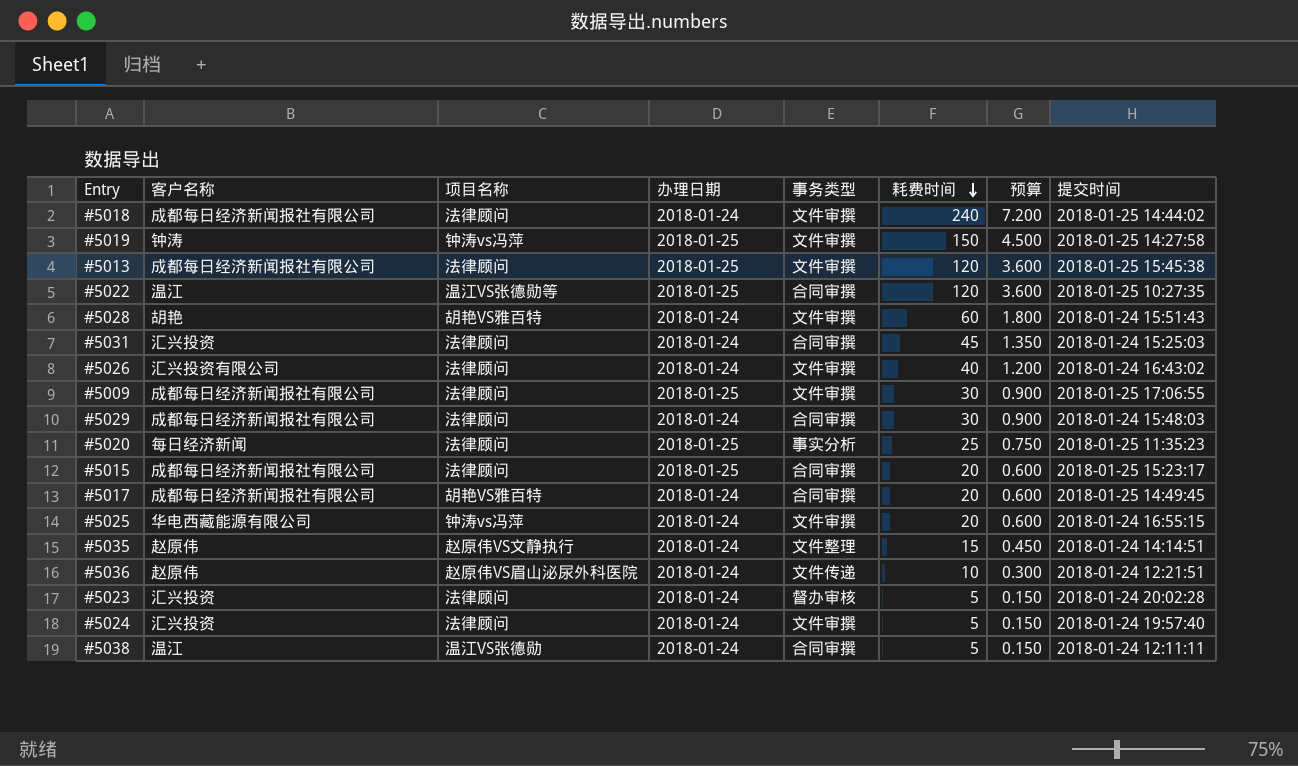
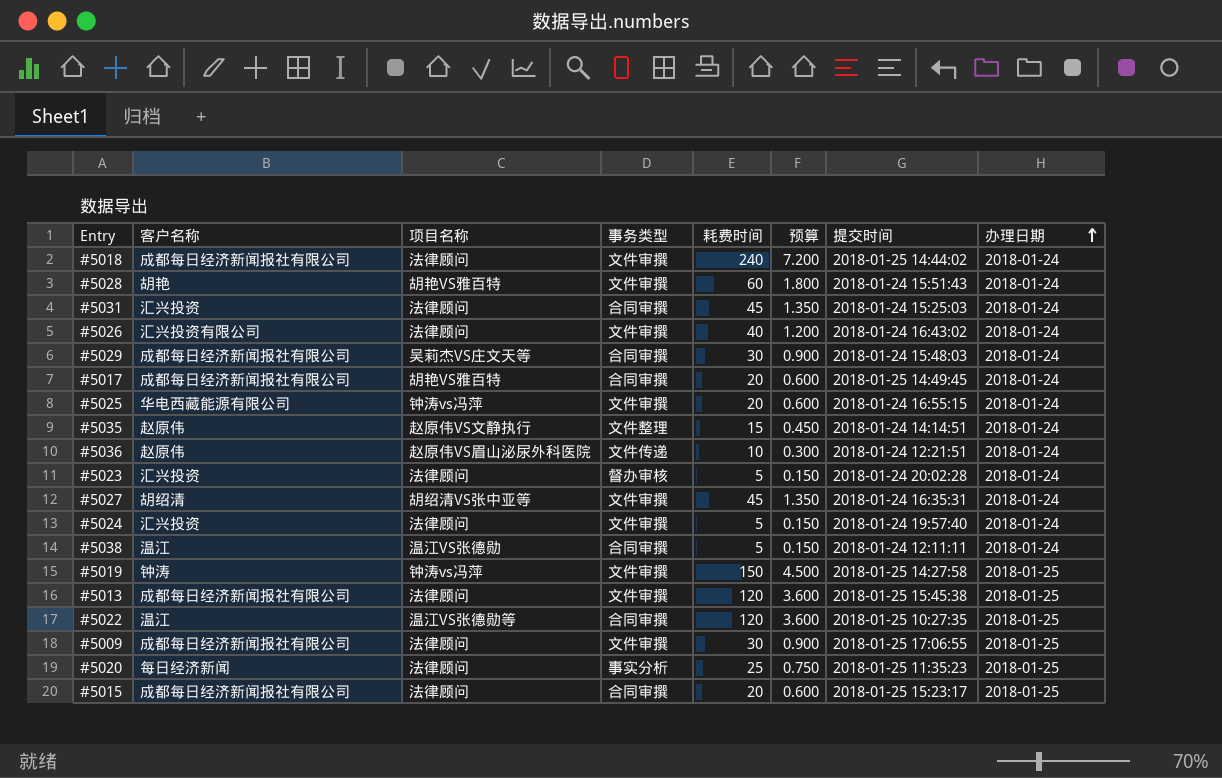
row order: 耗费时间 descending -> 办理日期 ascending
column 办理日期 | position: 4 -> 8
#5029 | 项目名称: 法律顾问 -> 吴莉杰VS庄文天等
row #5027: none -> 胡绍清 | 胡绍清VS张中亚等 | 文件审撰 | 45 | 1.350 | 2018-01-24 16:35:31 | 2018-01-24

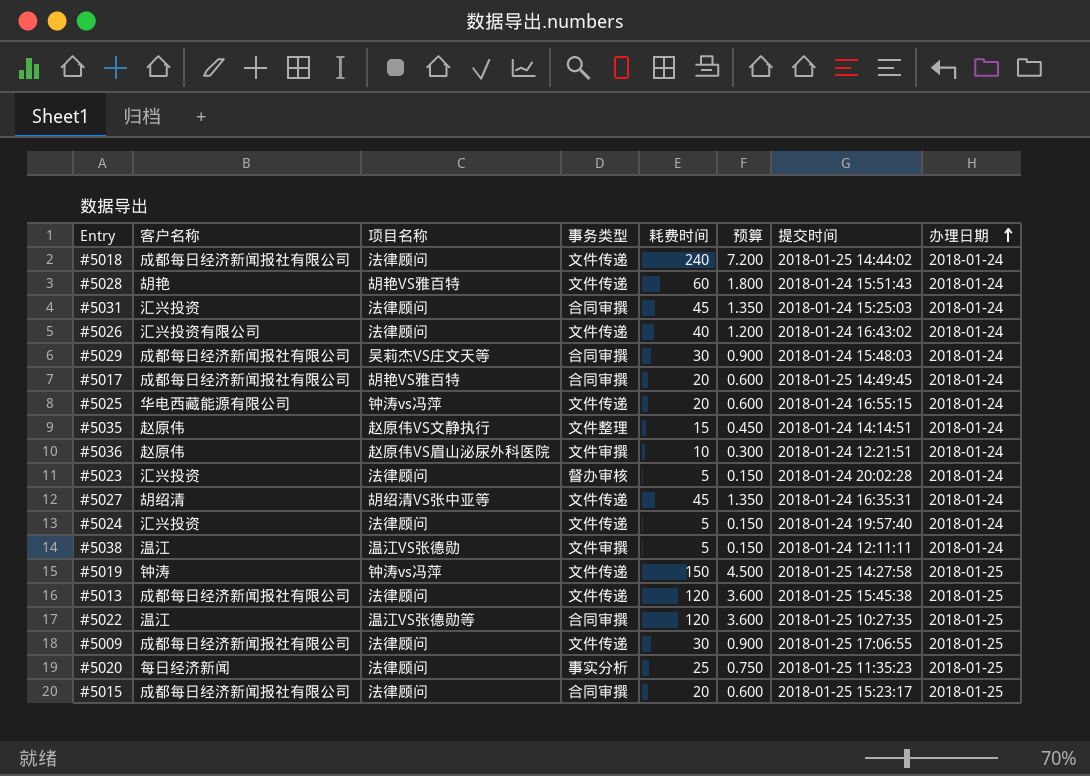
#5018 | 事务类型: 文件审撰 -> 文件传递
#5028 | 事务类型: 文件审撰 -> 文件传递
#5026 | 事务类型: 文件审撰 -> 文件传递
#5025 | 事务类型: 文件审撰 -> 文件传递
#5036 | 事务类型: 文件传递 -> 文件审撰
#5027 | 事务类型: 文件审撰 -> 文件传递
#5024 | 事务类型: 文件审撰 -> 文件传递
#5038 | 事务类型: 合同审撰 -> 文件审撰
#5019 | 事务类型: 文件审撰 -> 文件传递
#5013 | 事务类型: 文件审撰 -> 文件传递
#5009 | 事务类型: 文件审撰 -> 文件传递

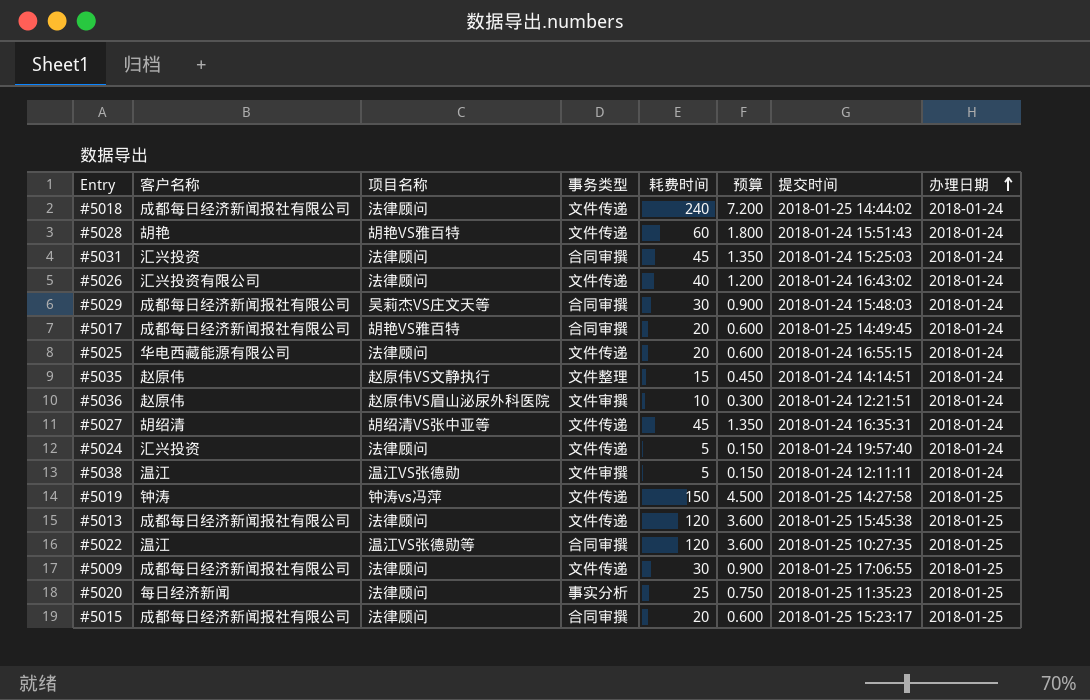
row #5023: 汇兴投资 | 法律顾问 | 督办审核 | 5 | 0.150 | 2018-01-24 20:02:28 | 2018-01-24 -> none
#5025 | 项目名称: 钟涛vs冯萍 -> 法律顾问

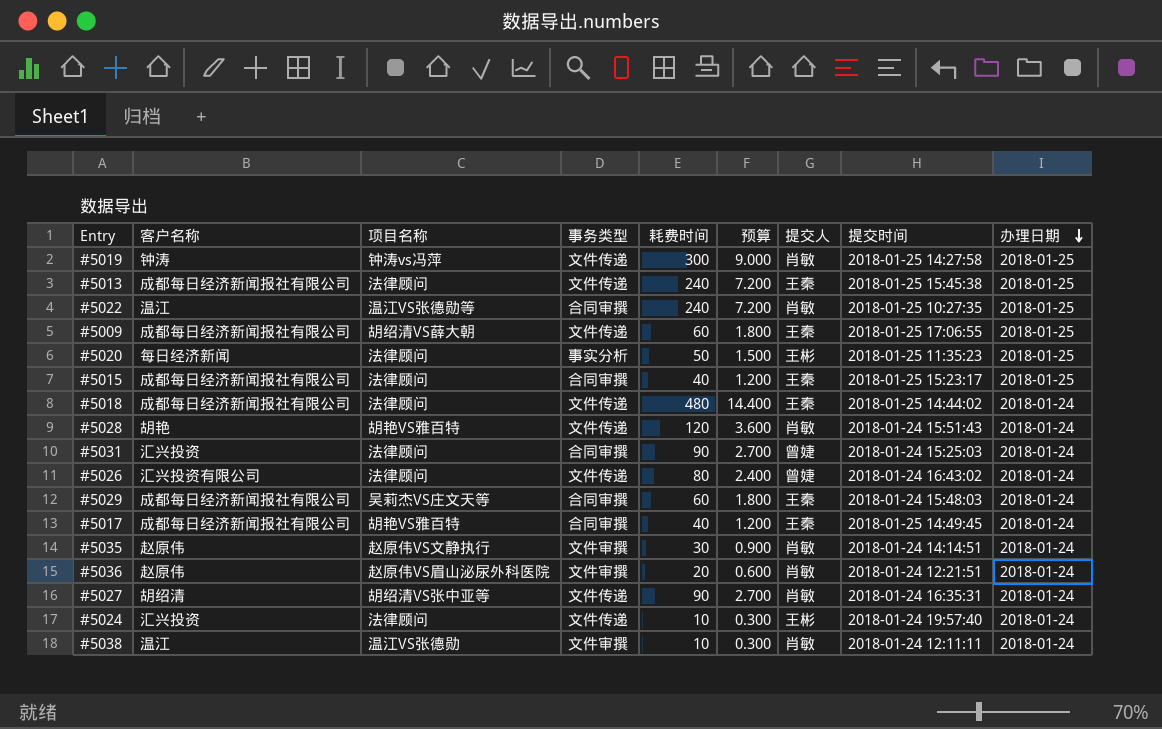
row order: 办理日期 ascending -> 办理日期 descending
column 提交人 | position: none -> 7
row #5025: 华电西藏能源有限公司 | 法律顾问 | 文件传递 | 20 | 0.600 | 2018-01-24 16:55:15 | 2018-01-24 -> none
#5019 | 耗费时间: 150 -> 300
#5019 | 预算: 4.500 -> 9.000
#5013 | 耗费时间: 120 -> 240
#5013 | 预算: 3.600 -> 7.200
#5022 | 耗费时间: 120 -> 240
#5022 | 预算: 3.600 -> 7.200
#5009 | 项目名称: 法律顾问 -> 胡绍清VS薛大朝
#5009 | 耗费时间: 30 -> 60
#5009 | 预算: 0.900 -> 1.800
#5020 | 耗费时间: 25 -> 50
#5020 | 预算: 0.750 -> 1.500
#5015 | 耗费时间: 20 -> 40
#5015 | 预算: 0.600 -> 1.200
#5018 | 耗费时间: 240 -> 480
#5018 | 预算: 7.200 -> 14.400
#5028 | 耗费时间: 60 -> 120
#5028 | 预算: 1.800 -> 3.600
#5031 | 耗费时间: 45 -> 90
#5031 | 预算: 1.350 -> 2.700
#5026 | 耗费时间: 40 -> 80
#5026 | 预算: 1.200 -> 2.400
#5029 | 耗费时间: 30 -> 60
#5029 | 预算: 0.900 -> 1.800
#5017 | 耗费时间: 20 -> 40
#5017 | 预算: 0.600 -> 1.200
#5035 | 事务类型: 文件整理 -> 文件审撰
#5035 | 耗费时间: 15 -> 30
#5035 | 预算: 0.450 -> 0.900
#5036 | 耗费时间: 10 -> 20
#5036 | 预算: 0.300 -> 0.600
#5027 | 耗费时间: 45 -> 90
#5027 | 预算: 1.350 -> 2.700
#5024 | 耗费时间: 5 -> 10
#5024 | 预算: 0.150 -> 0.300
#5038 | 耗费时间: 5 -> 10
#5038 | 预算: 0.150 -> 0.300

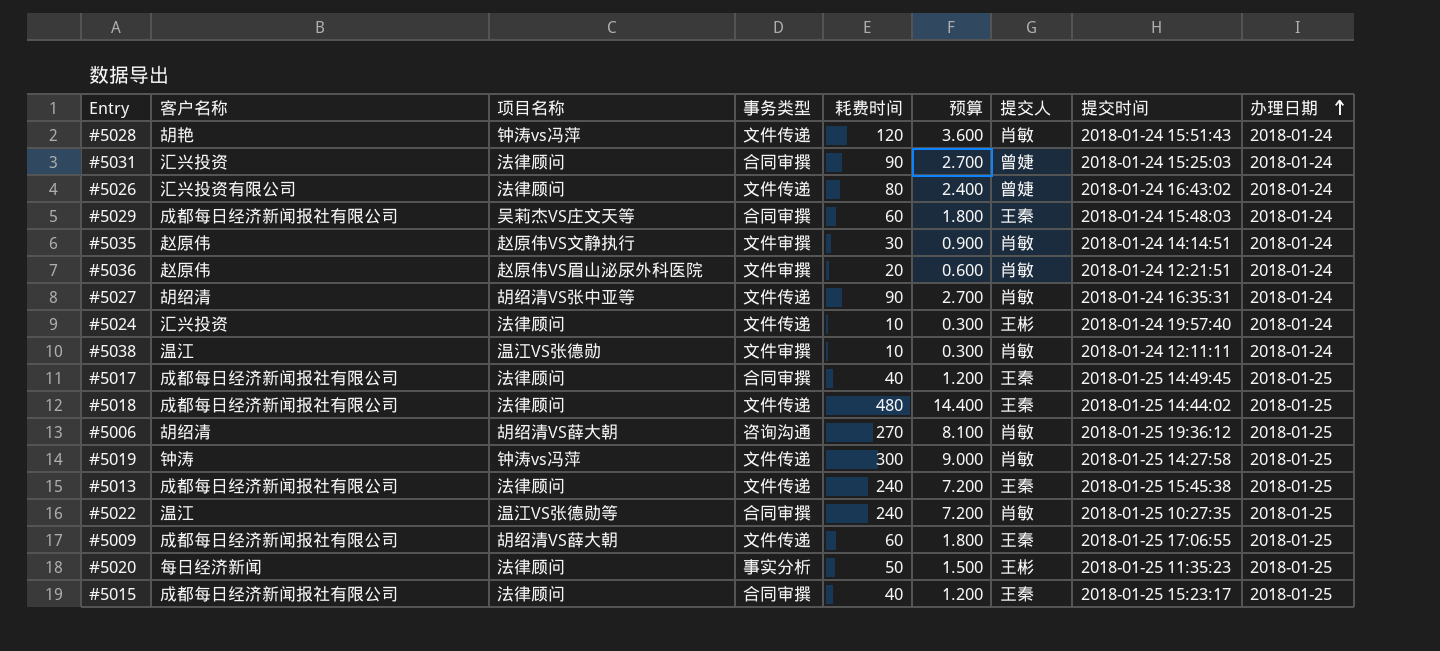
row order: 办理日期 descending -> 办理日期 ascending
#5028 | 项目名称: 胡艳VS雅百特 -> 钟涛vs冯萍
#5017 | 项目名称: 胡艳VS雅百特 -> 法律顾问
#5017 | 办理日期: 2018-01-24 -> 2018-01-25
#5018 | 办理日期: 2018-01-24 -> 2018-01-25
row #5006: none -> 胡绍清 | 胡绍清VS薛大朝 | 咨询沟通 | 270 | 8.100 | 肖敏 | 2018-01-25 19:36:12 | 2018-01-25

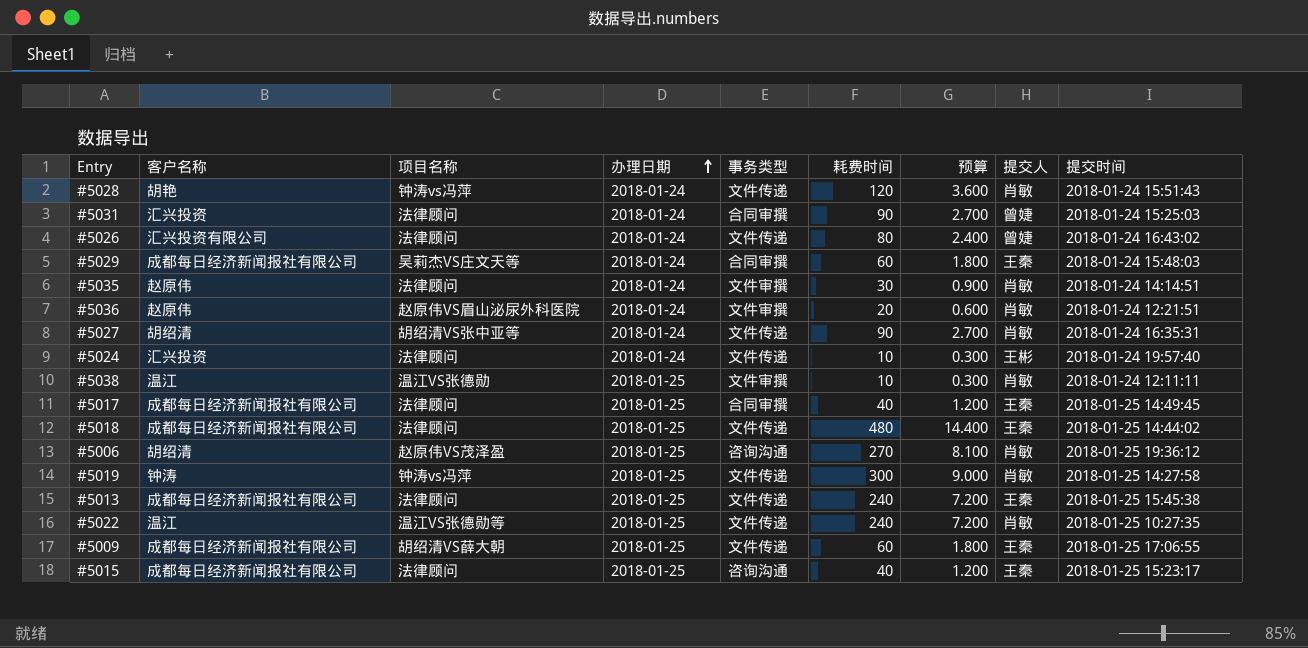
column 办理日期 | position: 9 -> 4
row #5020: 每日经济新闻 | 法律顾问 | 事实分析 | 50 | 1.500 | 王彬 | 2018-01-25 11:35:23 | 2018-01-25 -> none
#5035 | 项目名称: 赵原伟VS文静执行 -> 法律顾问
#5038 | 办理日期: 2018-01-24 -> 2018-01-25
#5006 | 项目名称: 胡绍清VS薛大朝 -> 赵原伟VS茂泽盈
#5022 | 事务类型: 合同审撰 -> 文件传递
#5015 | 事务类型: 合同审撰 -> 咨询沟通

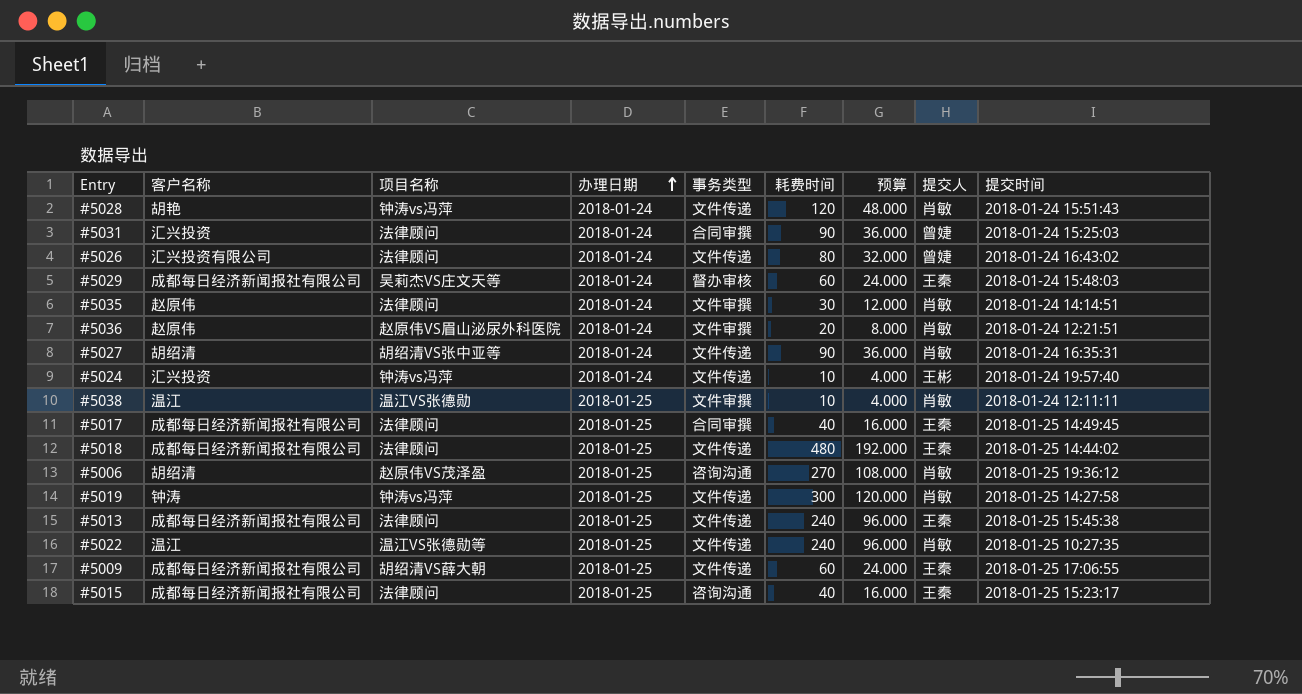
column 预算 | formula: [耗费时间] * 0.03 -> [耗费时间] * 0.4
#5029 | 事务类型: 合同审撰 -> 督办审核
#5024 | 项目名称: 法律顾问 -> 钟涛vs冯萍

